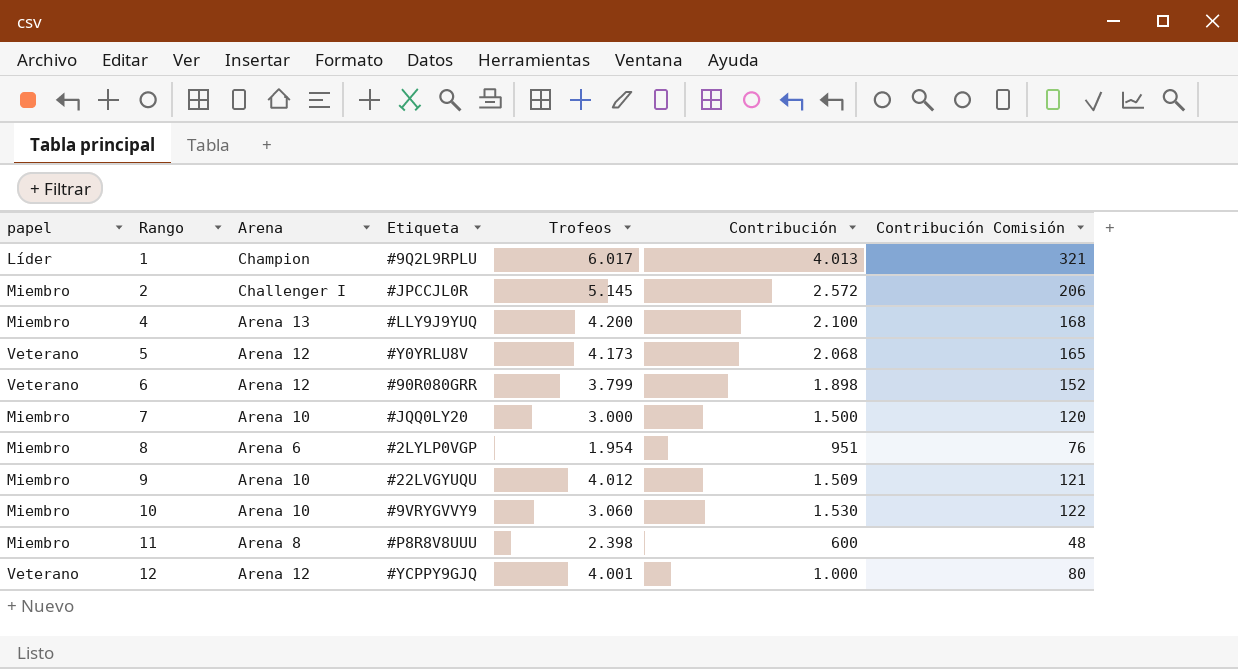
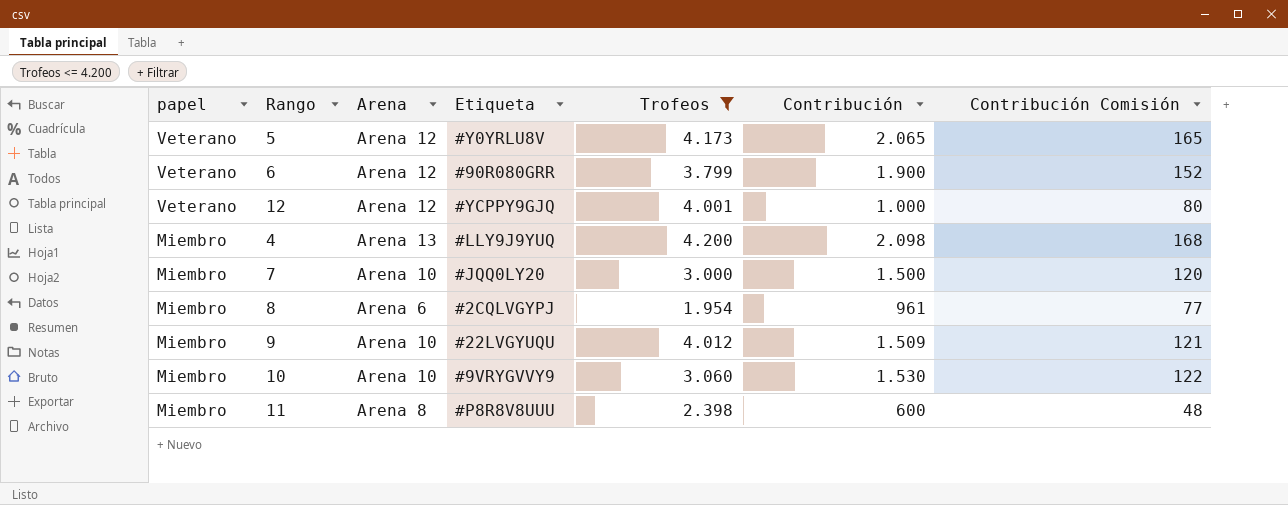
filter: none -> Trofeos <= 4.200
row order: Rango ascending -> papel descending
5 | Contribución: 2.068 -> 2.065
6 | Contribución: 1.898 -> 1.900
4 | Contribución: 2.100 -> 2.098
8 | Etiqueta: #2LYLP0VGP -> #2CQLVGYPJ
8 | Contribución: 951 -> 961
8 | Contribución Comisión: 76 -> 77

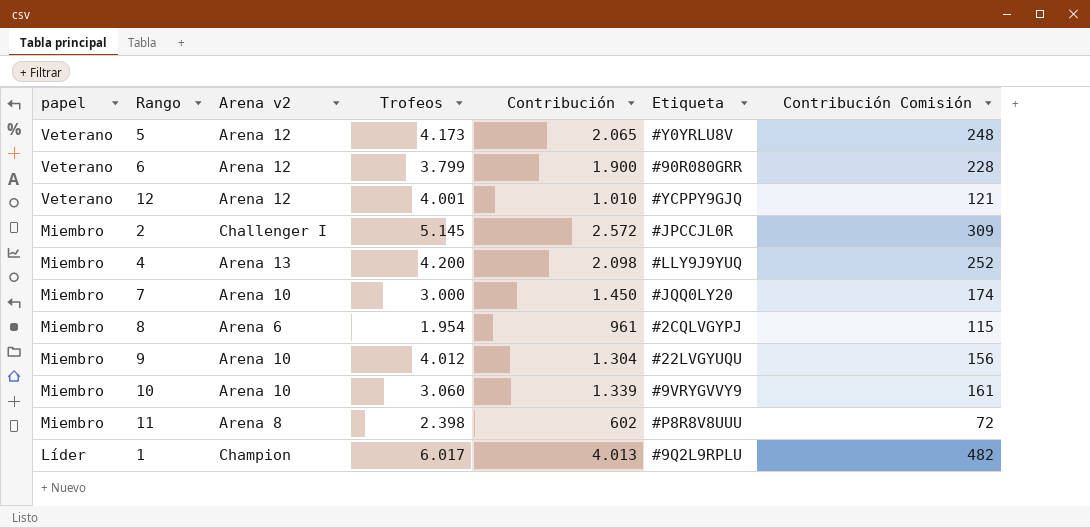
filter: Trofeos <= 4.200 -> none
column name: Arena -> Arena v2
column Etiqueta | position: 4 -> 6
column Contribución Comisión | formula: [Contribución] * 0,08 -> [Contribución] * 0,12
12 | Contribución: 1.000 -> 1.010
7 | Contribución: 1.500 -> 1.450
9 | Contribución: 1.509 -> 1.304
10 | Contribución: 1.530 -> 1.339
11 | Contribución: 600 -> 602

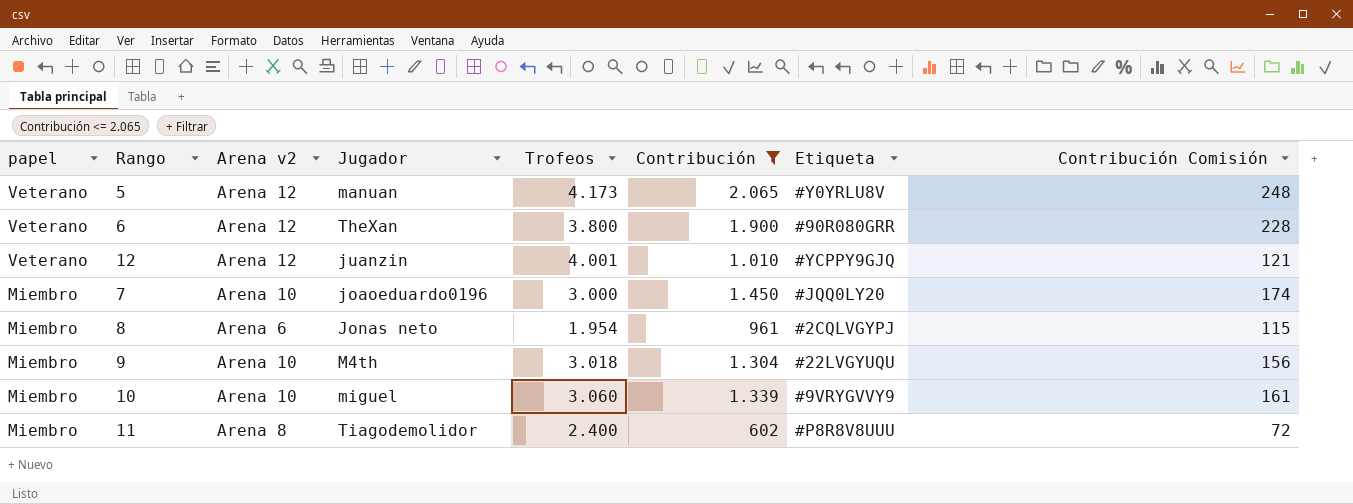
filter: none -> Contribución <= 2.065
column Jugador | position: none -> 4
6 | Trofeos: 3.799 -> 3.800
9 | Trofeos: 4.012 -> 3.018
11 | Trofeos: 2.398 -> 2.400

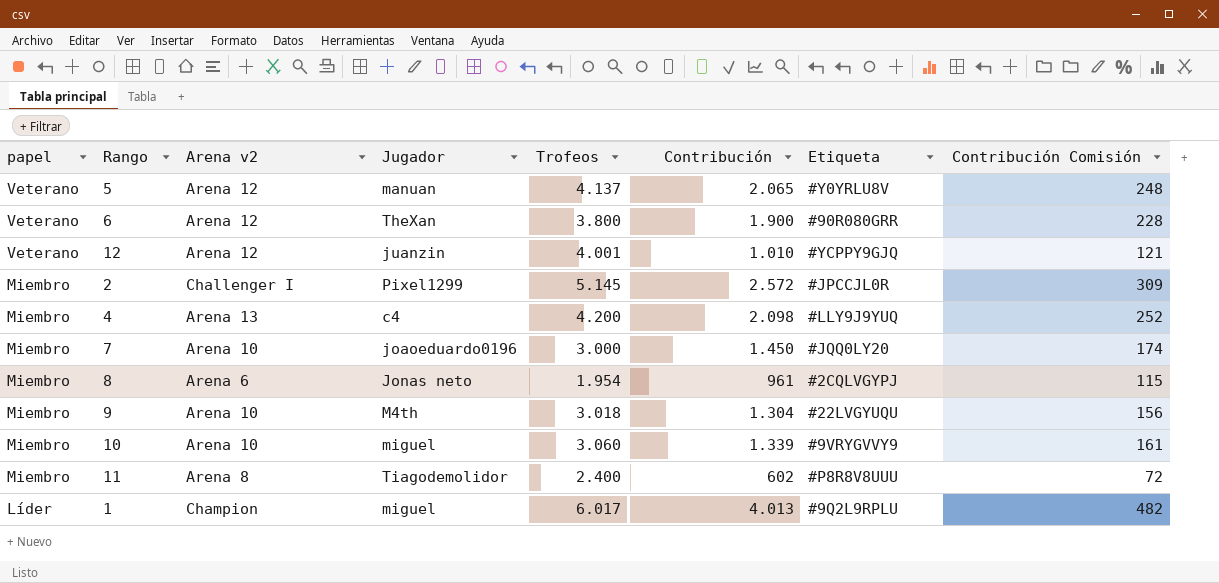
filter: Contribución <= 2.065 -> none
5 | Trofeos: 4.173 -> 4.137

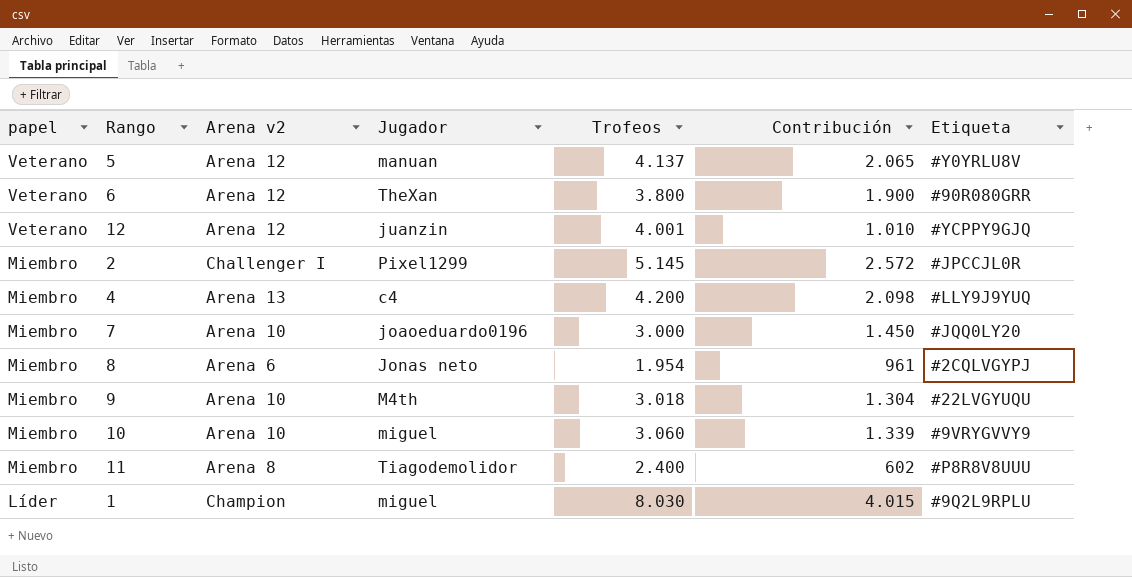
column Contribución Comisión | formula: [Contribución] * 0,12 -> none
1 | Trofeos: 6.017 -> 8.030
1 | Contribución: 4.013 -> 4.015

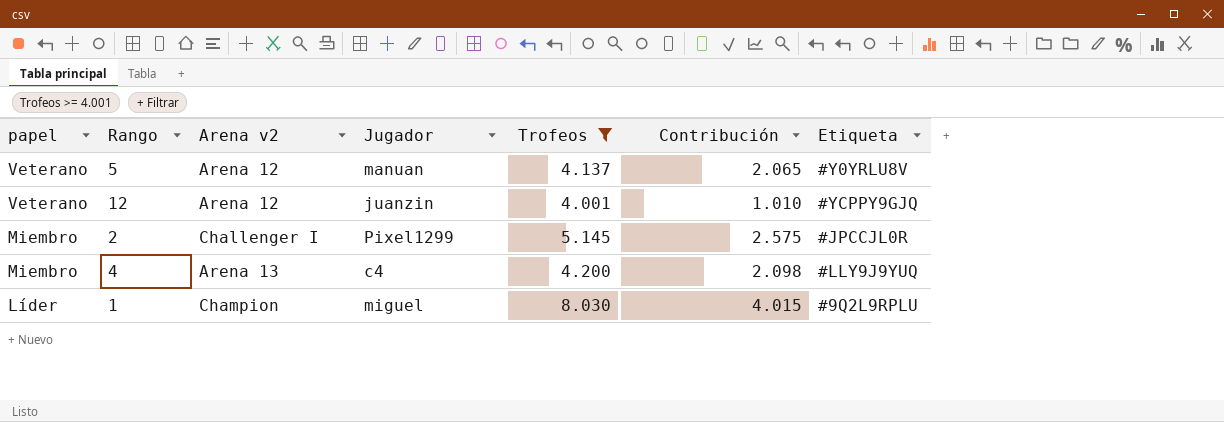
filter: none -> Trofeos >= 4.001
2 | Contribución: 2.572 -> 2.575

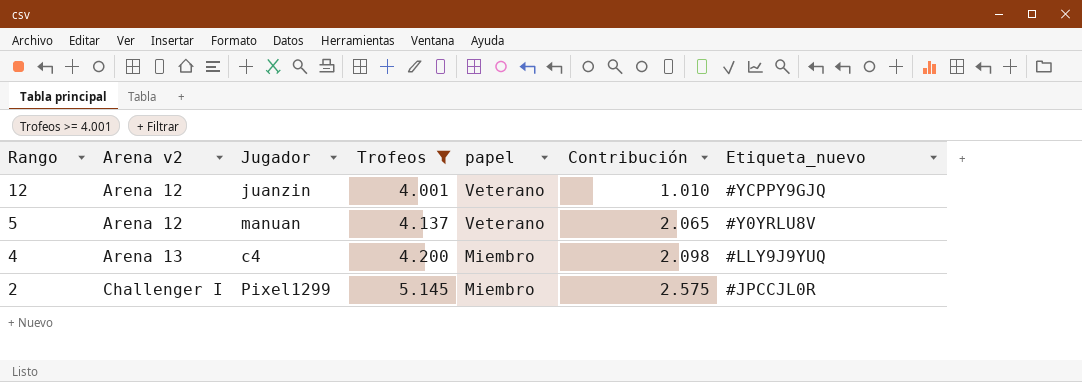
row order: papel descending -> Rango descending
column papel | position: 1 -> 5
column name: Etiqueta -> Etiqueta_nuevo
row 1: Líder | Champion | miguel | 8.030 | 4.015 | #9Q2L9RPLU -> none

